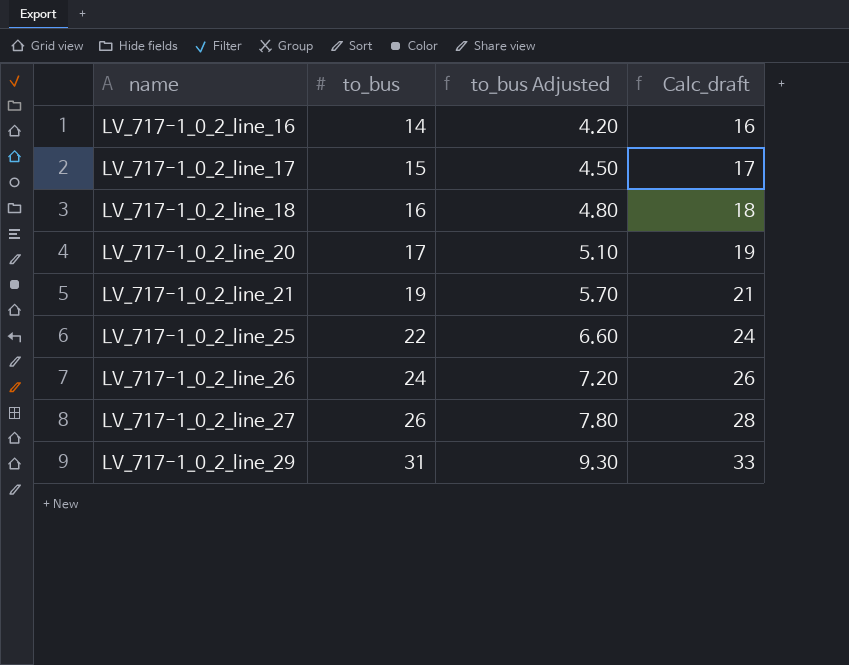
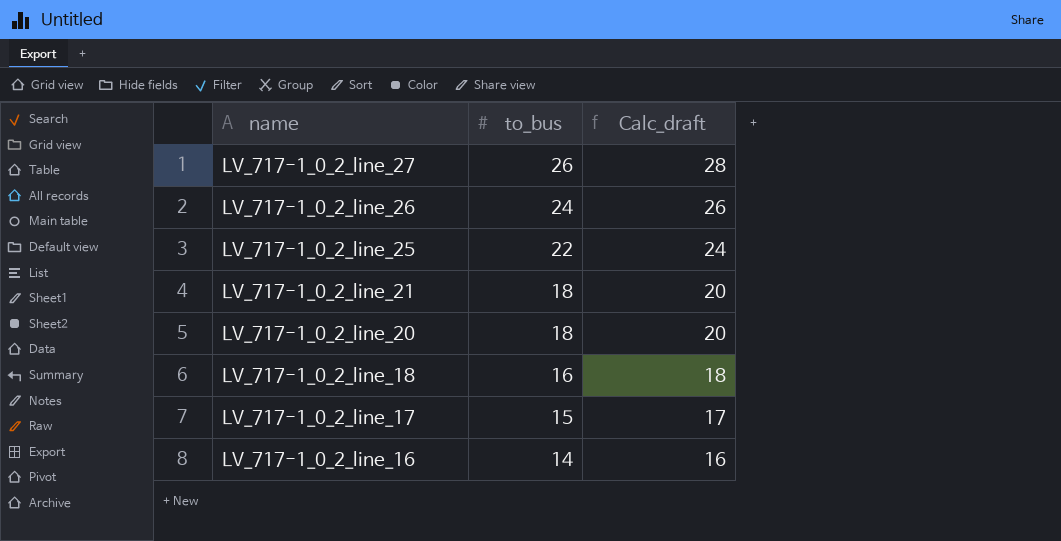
row order: name ascending -> name descending
column to_bus Adjusted | formula: [to_bus] * 0.3 -> none
row LV_717-1_0_2_line_29: 31 | 9.30 | 33 -> none
LV_717-1_0_2_line_21 | to_bus: 19 -> 18
LV_717-1_0_2_line_21 | Calc_draft: 21 -> 20
LV_717-1_0_2_line_20 | to_bus: 17 -> 18
LV_717-1_0_2_line_20 | Calc_draft: 19 -> 20

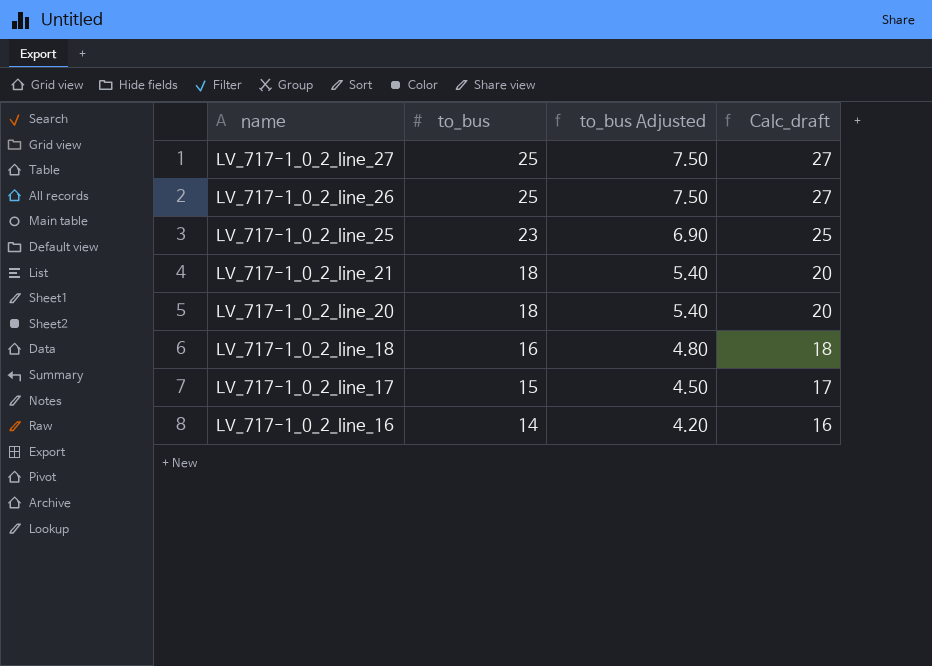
column to_bus Adjusted | formula: none -> [to_bus] * 0.3
LV_717-1_0_2_line_27 | to_bus: 26 -> 25
LV_717-1_0_2_line_27 | Calc_draft: 28 -> 27
LV_717-1_0_2_line_26 | to_bus: 24 -> 25
LV_717-1_0_2_line_26 | Calc_draft: 26 -> 27
LV_717-1_0_2_line_25 | to_bus: 22 -> 23
LV_717-1_0_2_line_25 | Calc_draft: 24 -> 25

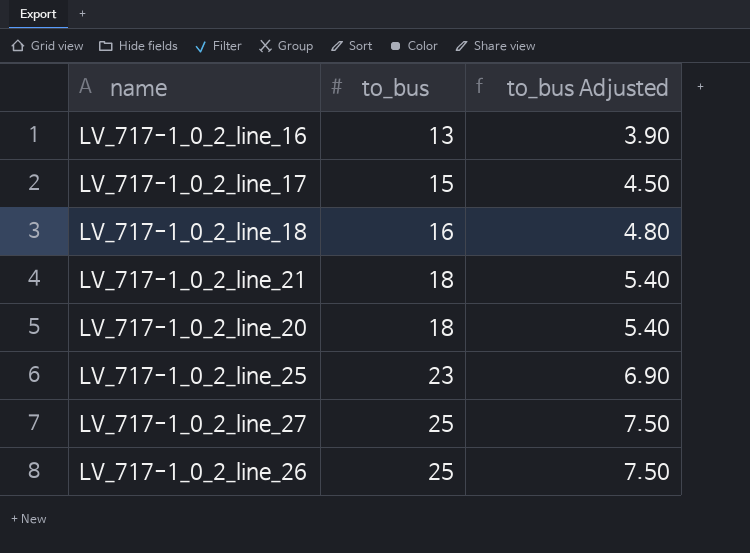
row order: name descending -> to_bus ascending
column Calc_draft | formula: [to_bus] + 2 -> none
LV_717-1_0_2_line_16 | to_bus: 14 -> 13
LV_717-1_0_2_line_16 | to_bus Adjusted: 4.20 -> 3.90

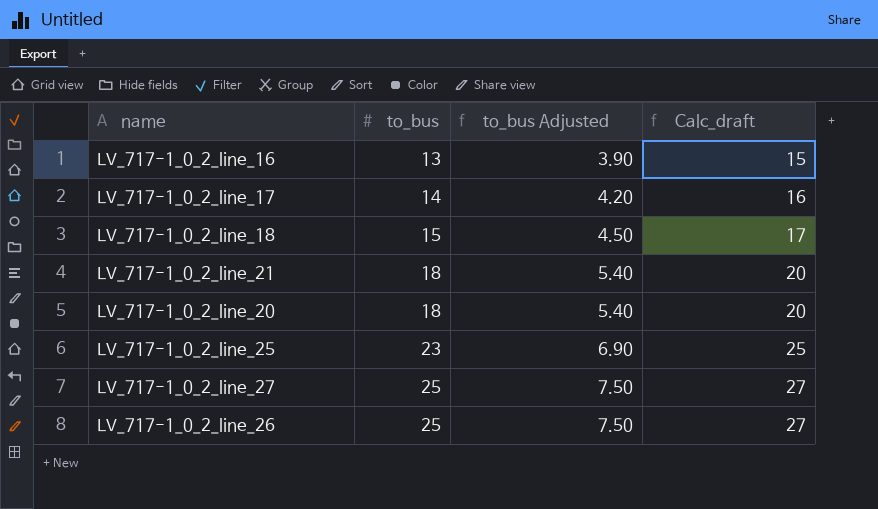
column Calc_draft | formula: none -> [to_bus] + 2
LV_717-1_0_2_line_17 | to_bus: 15 -> 14
LV_717-1_0_2_line_17 | to_bus Adjusted: 4.50 -> 4.20
LV_717-1_0_2_line_18 | to_bus: 16 -> 15
LV_717-1_0_2_line_18 | to_bus Adjusted: 4.80 -> 4.50

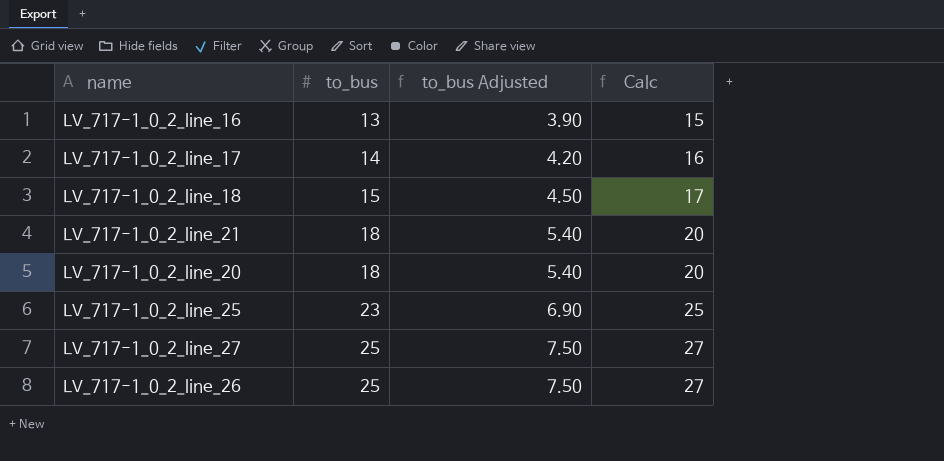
column name: Calc_draft -> Calc

